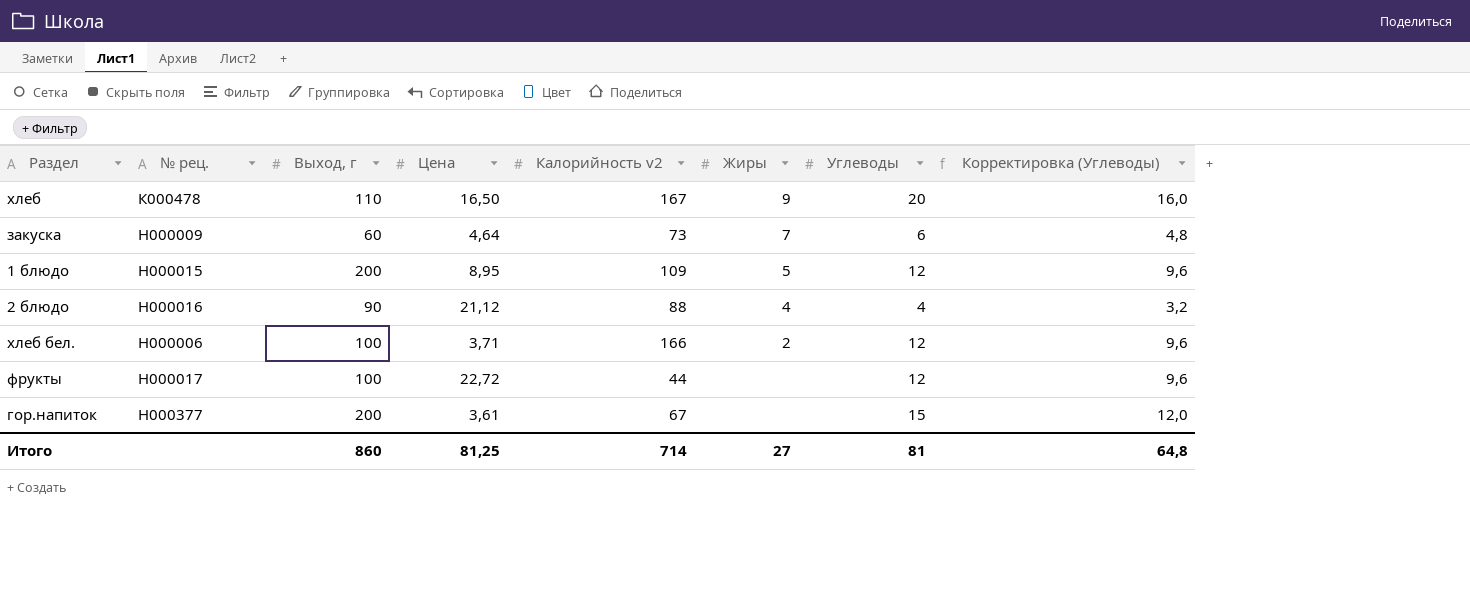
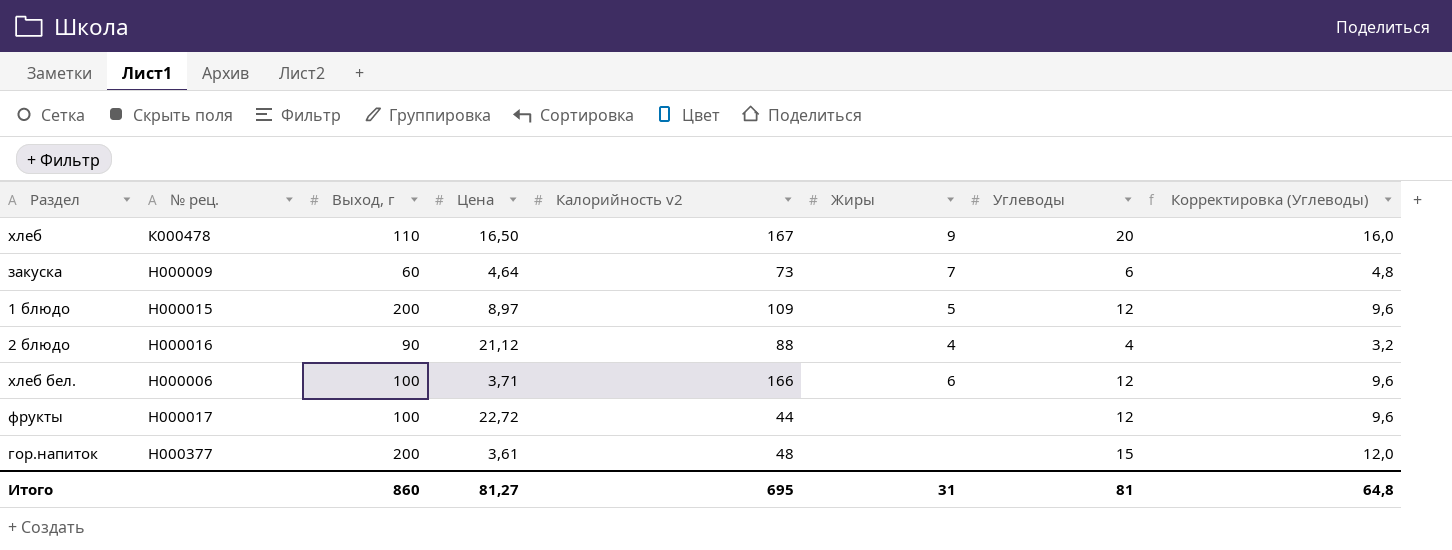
1 блюдо | Цена: 8,95 -> 8,97
хлеб бел. | Жиры: 2 -> 6
гор.напиток | Калорийность v2: 67 -> 48
Итого | Цена: 81,25 -> 81,27
Итого | Калорийность v2: 714 -> 695
Итого | Жиры: 27 -> 31

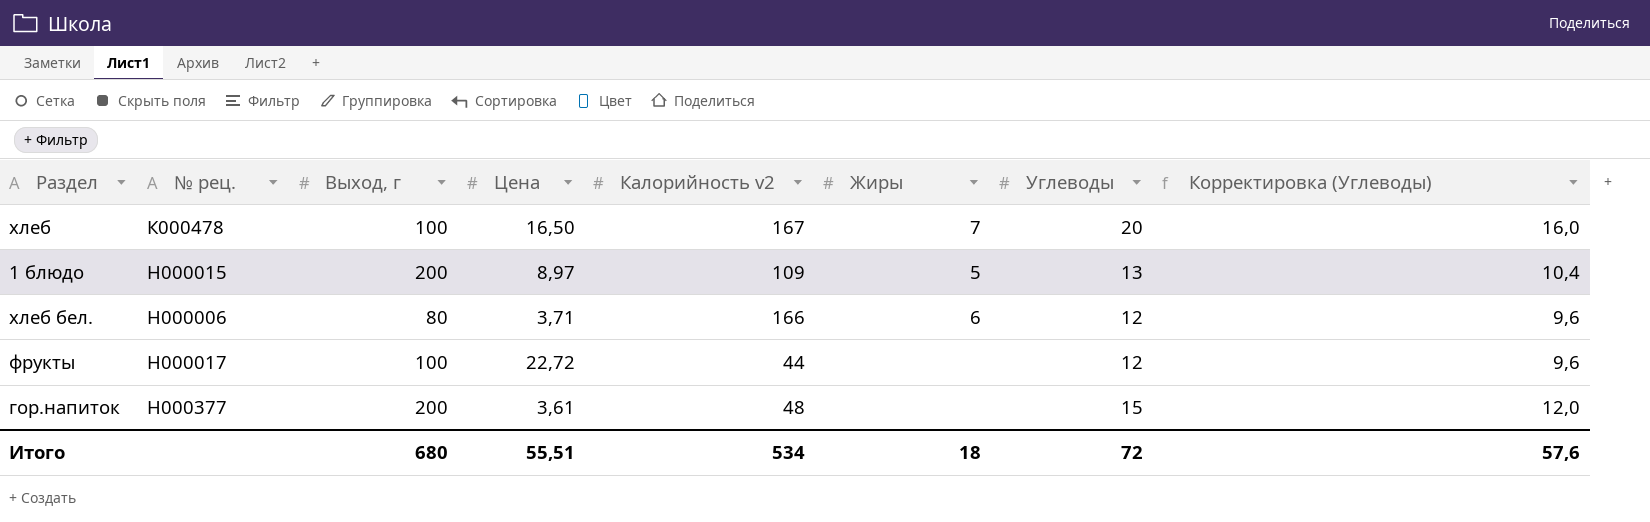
row закуска: Н000009 | 60 | 4,64 | 73 | 7 | 6 | 4,8 -> none
row 2 блюдо: Н000016 | 90 | 21,12 | 88 | 4 | 4 | 3,2 -> none
хлеб | Выход, г: 110 -> 100
хлеб | Жиры: 9 -> 7
1 блюдо | Углеводы: 12 -> 13
1 блюдо | Корректировка (Углеводы): 9,6 -> 10,4
хлеб бел. | Выход, г: 100 -> 80
Итого | Выход, г: 860 -> 680
Итого | Цена: 81,27 -> 55,51
Итого | Калорийность v2: 695 -> 534
Итого | Жиры: 31 -> 18
Итого | Углеводы: 81 -> 72
Итого | Корректировка (Углеводы): 64,8 -> 57,6

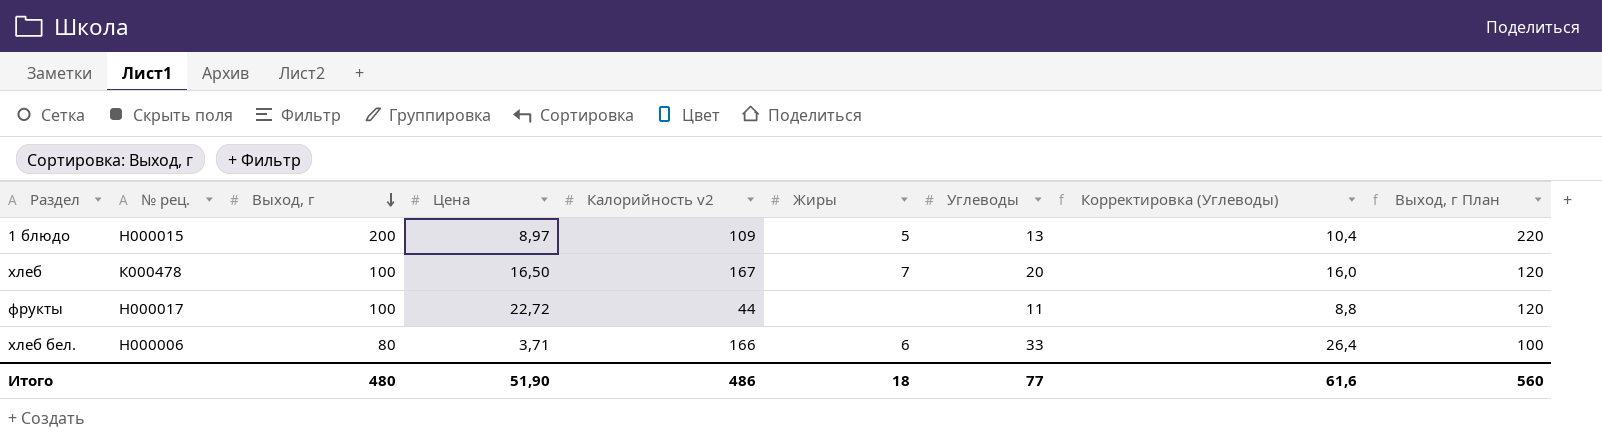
row order: none -> Выход, г descending
column Выход, г План | formula: none -> [Выход, г] + 20
row гор.напиток: Н000377 | 200 | 3,61 | 48 | none | 15 | 12,0 -> none
фрукты | Углеводы: 12 -> 11
фрукты | Корректировка (Углеводы): 9,6 -> 8,8
хлеб бел. | Углеводы: 12 -> 33
хлеб бел. | Корректировка (Углеводы): 9,6 -> 26,4
Итого | Выход, г: 680 -> 480
Итого | Цена: 55,51 -> 51,90
Итого | Калорийность v2: 534 -> 486
Итого | Углеводы: 72 -> 77
Итого | Корректировка (Углеводы): 57,6 -> 61,6

